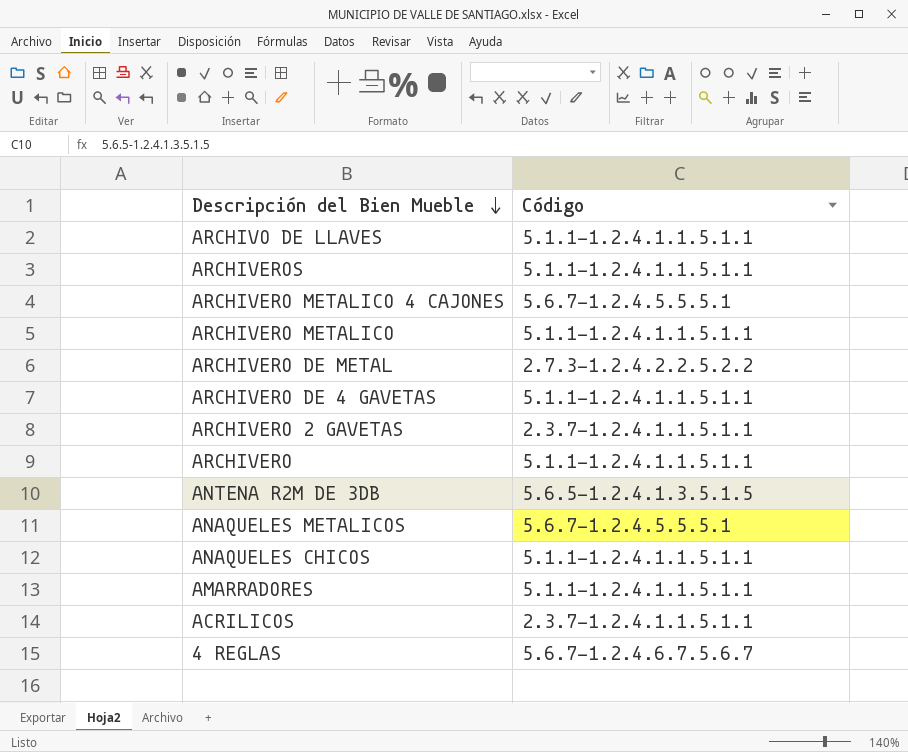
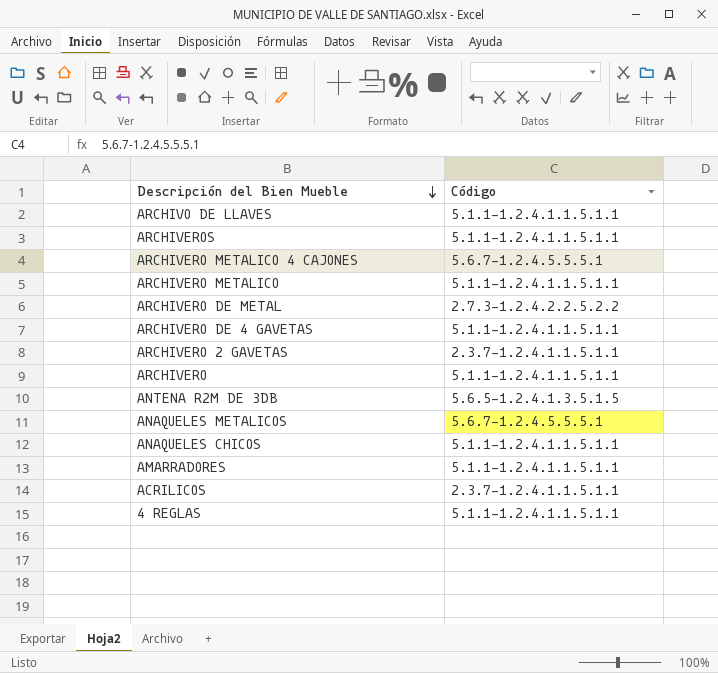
4 REGLAS | Código: 5.6.7-1.2.4.6.7.5.6.7 -> 5.1.1-1.2.4.1.1.5.1.1

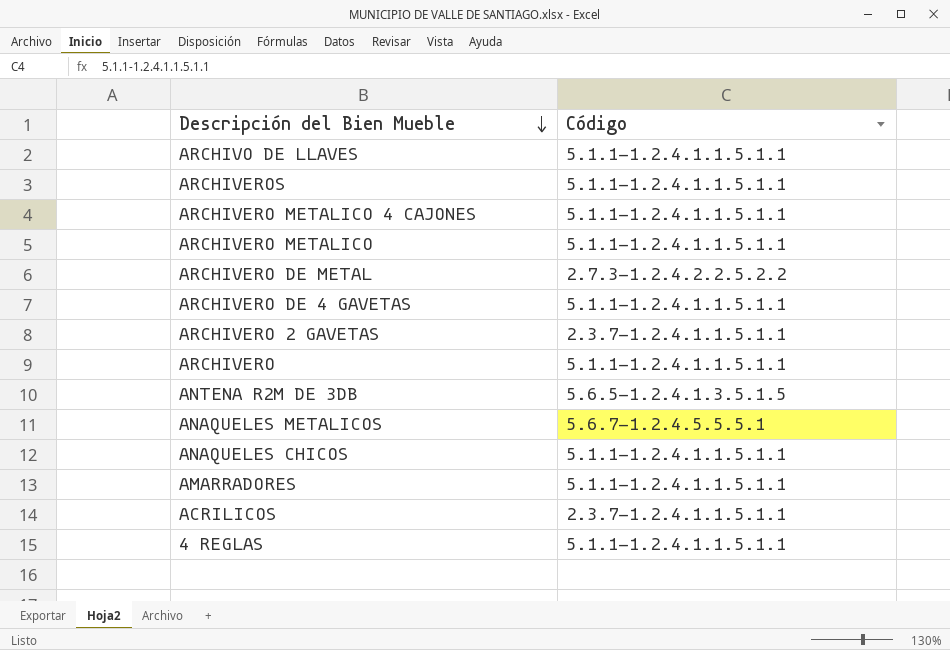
ARCHIVERO METALICO 4 CAJONES | Código: 5.6.7-1.2.4.5.5.5.1 -> 5.1.1-1.2.4.1.1.5.1.1

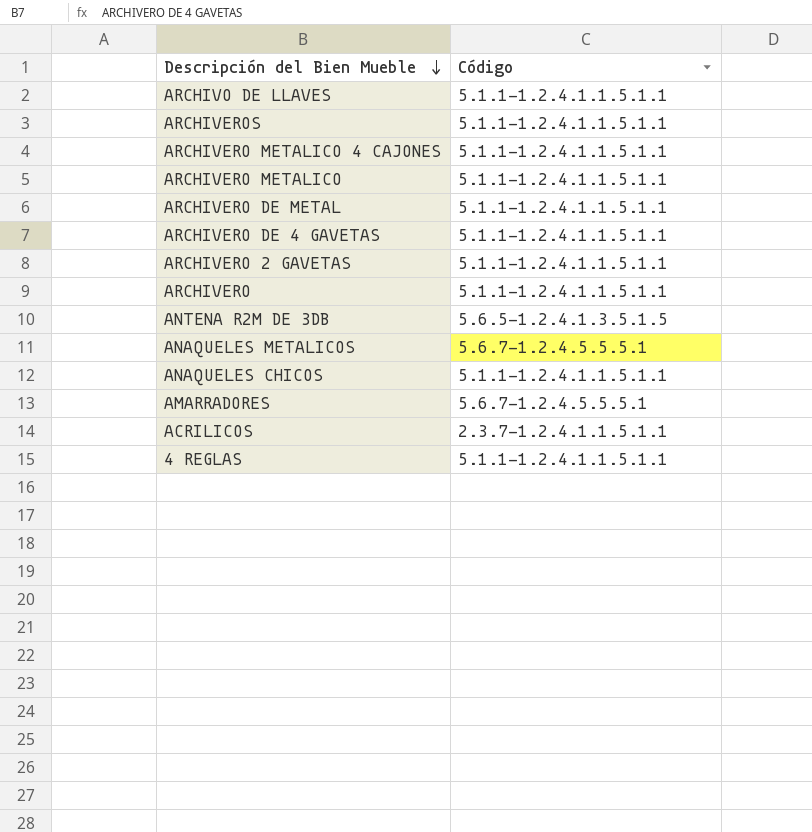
ARCHIVERO DE METAL | Código: 2.7.3-1.2.4.2.2.5.2.2 -> 5.1.1-1.2.4.1.1.5.1.1
ARCHIVERO 2 GAVETAS | Código: 2.3.7-1.2.4.1.1.5.1.1 -> 5.1.1-1.2.4.1.1.5.1.1
AMARRADORES | Código: 5.1.1-1.2.4.1.1.5.1.1 -> 5.6.7-1.2.4.5.5.5.1

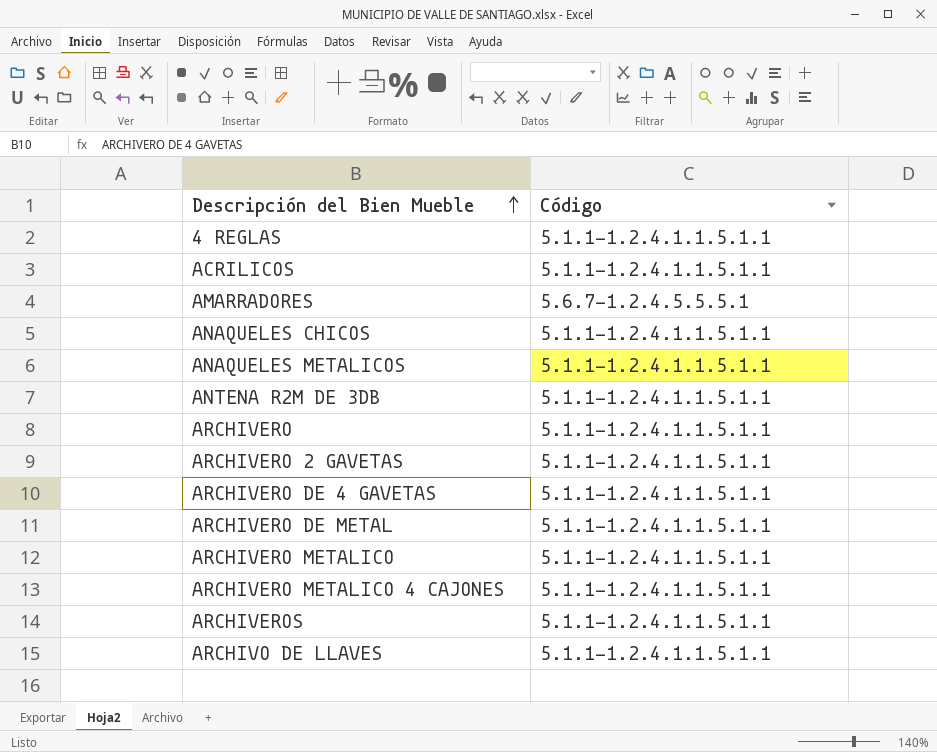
row order: Descripción del Bien Mueble descending -> Descripción del Bien Mueble ascending
ACRILICOS | Código: 2.3.7-1.2.4.1.1.5.1.1 -> 5.1.1-1.2.4.1.1.5.1.1
ANAQUELES METALICOS | Código: 5.6.7-1.2.4.5.5.5.1 -> 5.1.1-1.2.4.1.1.5.1.1
ANTENA R2M DE 3DB | Código: 5.6.5-1.2.4.1.3.5.1.5 -> 5.1.1-1.2.4.1.1.5.1.1

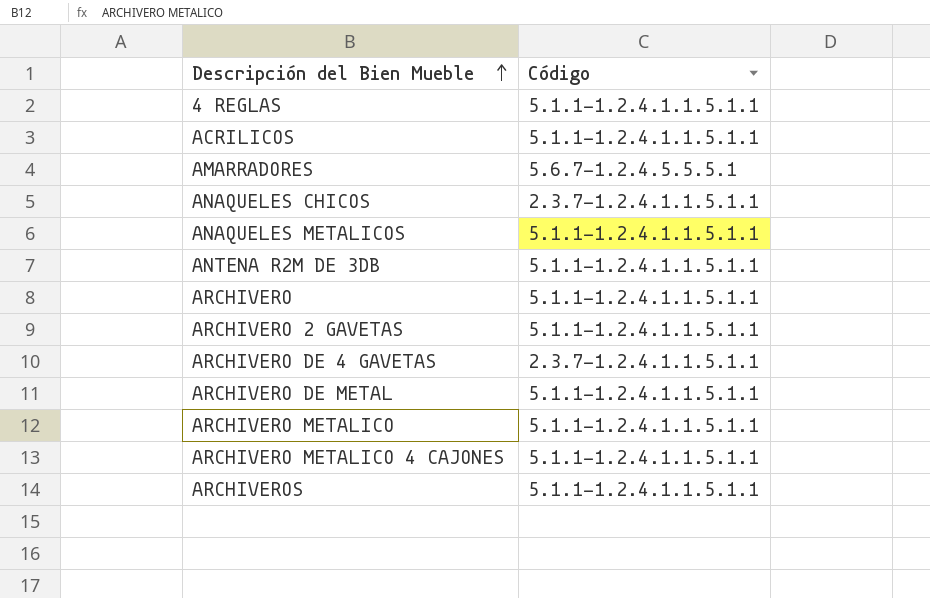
row ARCHIVO DE LLAVES: 5.1.1-1.2.4.1.1.5.1.1 -> none
ANAQUELES CHICOS | Código: 5.1.1-1.2.4.1.1.5.1.1 -> 2.3.7-1.2.4.1.1.5.1.1
ARCHIVERO DE 4 GAVETAS | Código: 5.1.1-1.2.4.1.1.5.1.1 -> 2.3.7-1.2.4.1.1.5.1.1

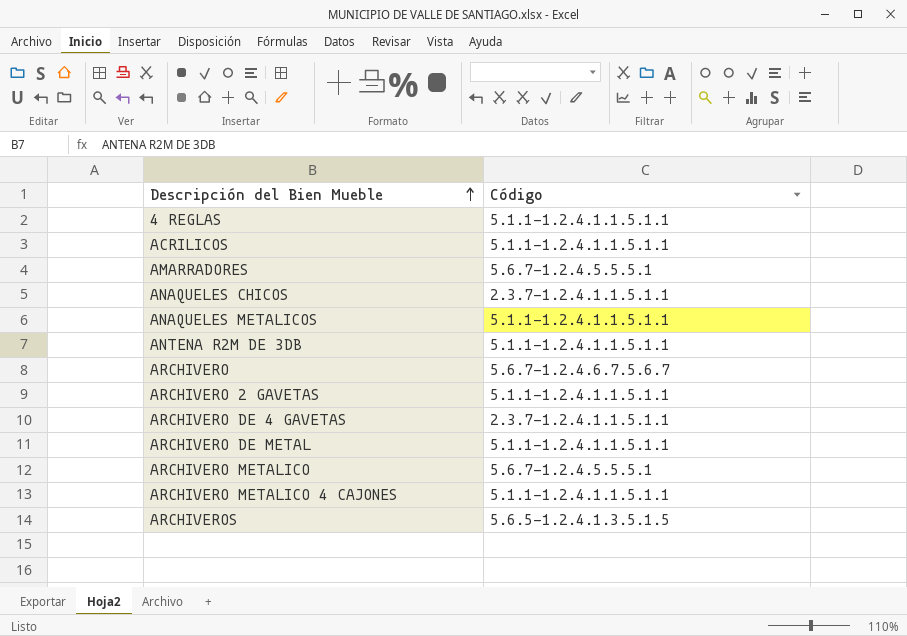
ARCHIVERO | Código: 5.1.1-1.2.4.1.1.5.1.1 -> 5.6.7-1.2.4.6.7.5.6.7
ARCHIVERO METALICO | Código: 5.1.1-1.2.4.1.1.5.1.1 -> 5.6.7-1.2.4.5.5.5.1
ARCHIVEROS | Código: 5.1.1-1.2.4.1.1.5.1.1 -> 5.6.5-1.2.4.1.3.5.1.5

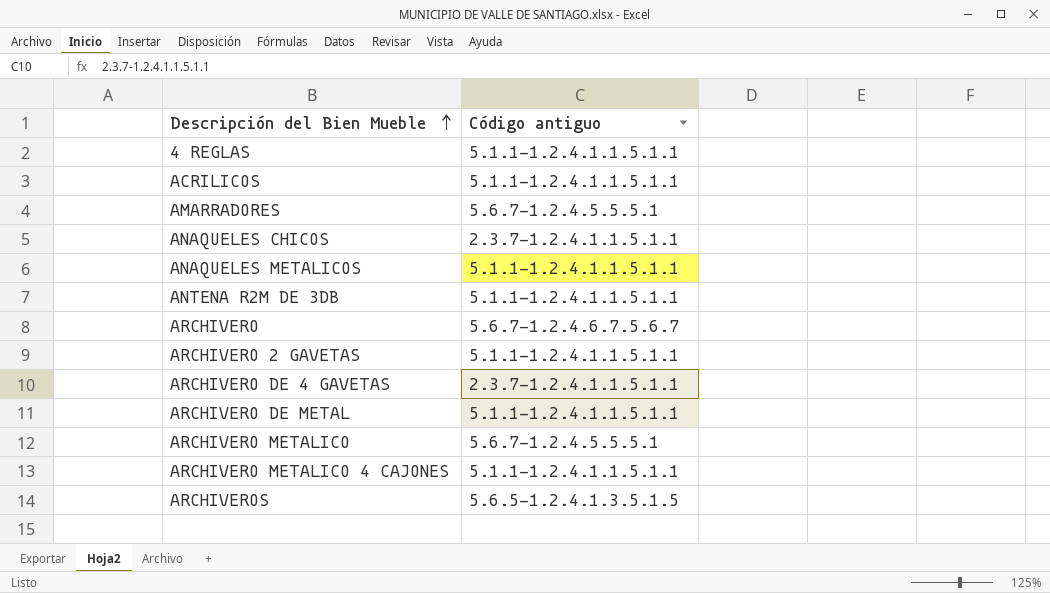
column name: Código -> Código antiguo

